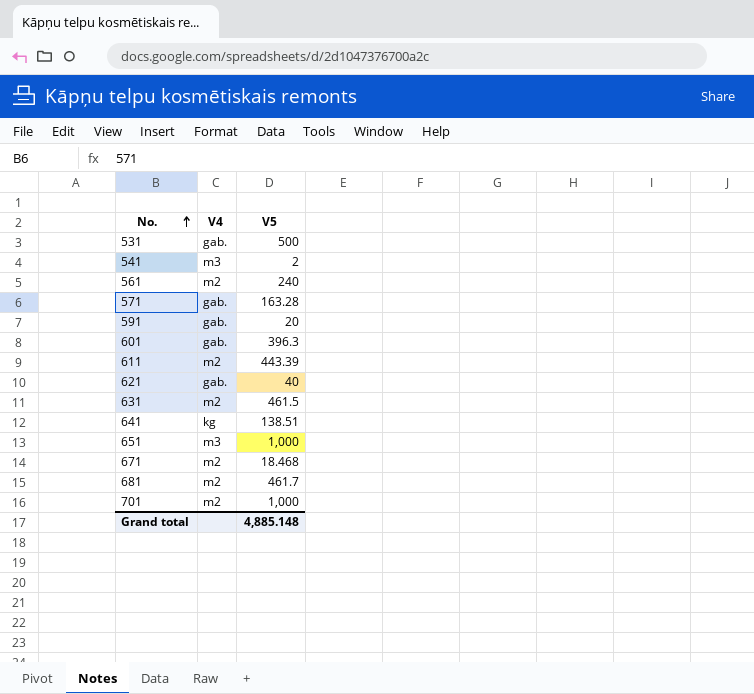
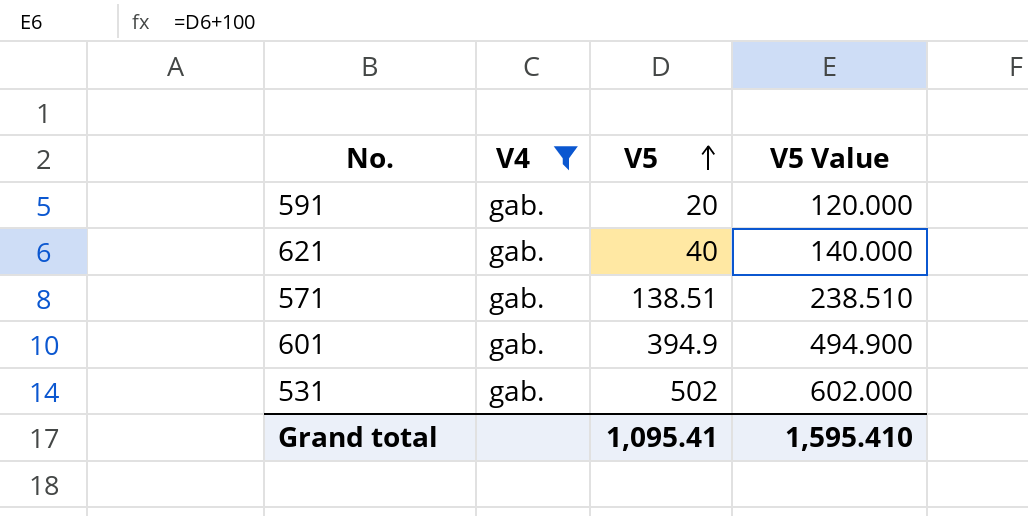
filter: none -> V4 = gab.
row order: No. ascending -> V5 ascending
column V5 Value | formula: none -> [V5] + 100
571 | V5: 163.28 -> 138.51
601 | V5: 396.3 -> 394.9
531 | V5: 500 -> 502
Grand total | V5: 4,885.148 -> 1,095.41

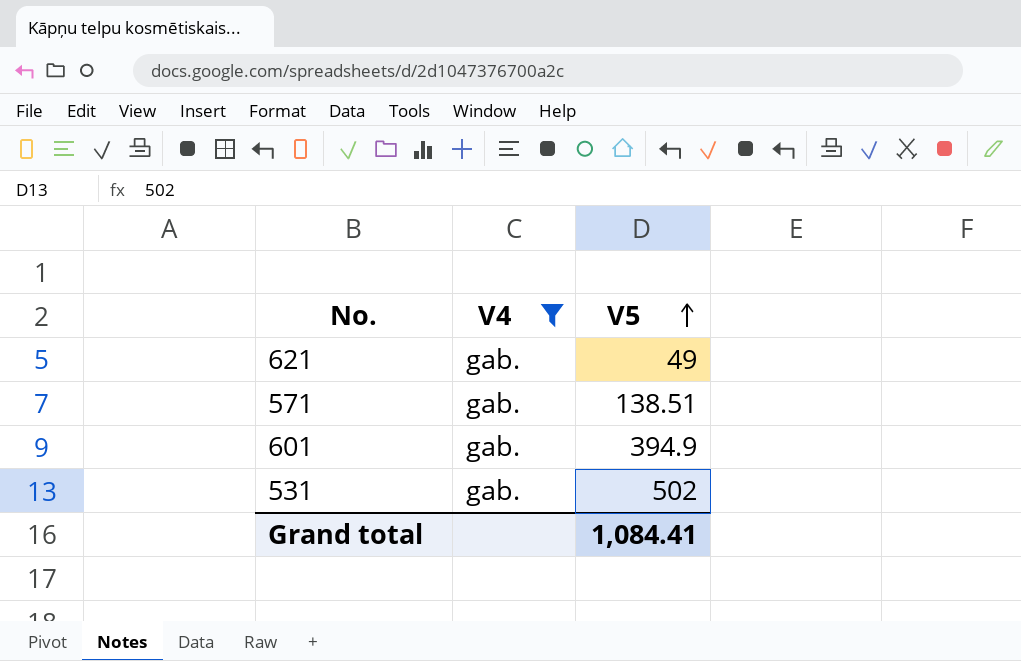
column V5 Value | formula: [V5] + 100 -> none
row 591: gab. | 20 | 120.000 -> none
621 | V5: 40 -> 49
Grand total | V5: 1,095.41 -> 1,084.41

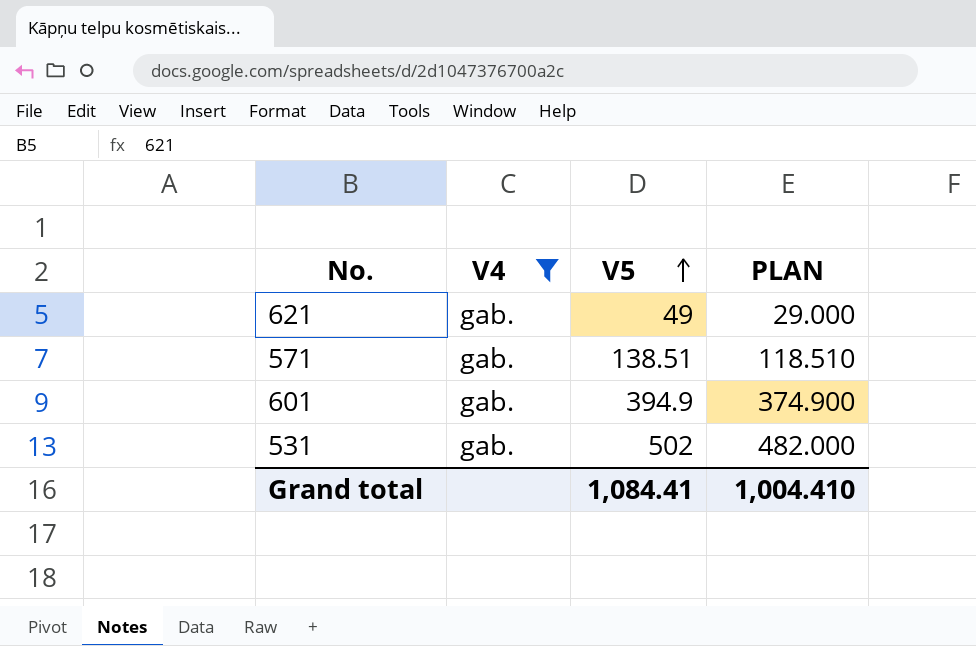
column PLAN | formula: none -> [V5] - 20

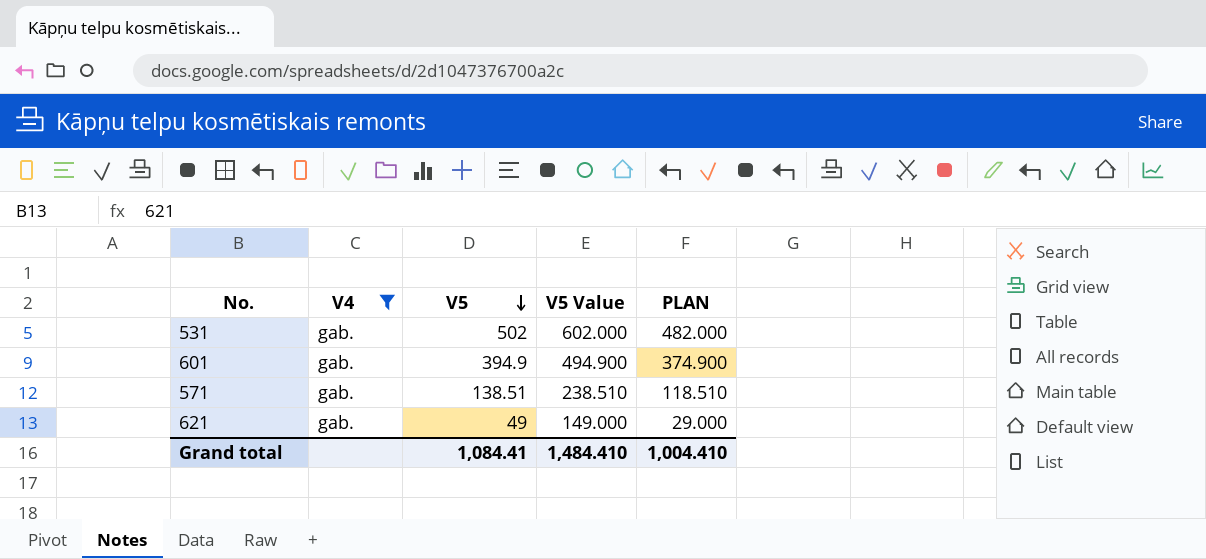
row order: V5 ascending -> V5 descending
column V5 Value | formula: none -> [V5] + 100

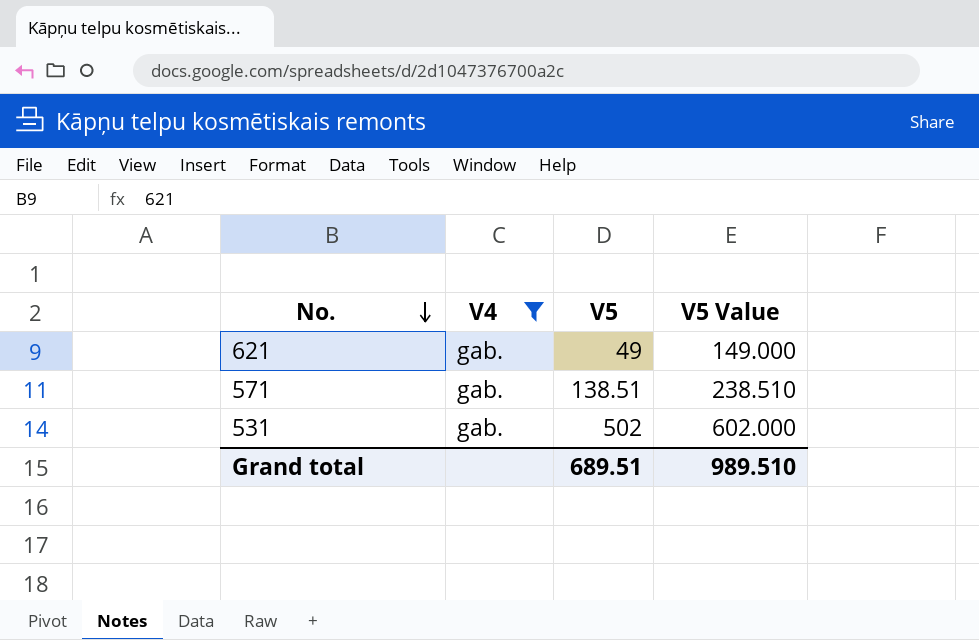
row order: V5 descending -> No. descending
column PLAN | formula: [V5] - 20 -> none
row 601: gab. | 394.9 | 494.900 | 374.900 -> none
Grand total | V5: 1,084.41 -> 689.51
Grand total | V5 Value: 1,484.410 -> 989.510

